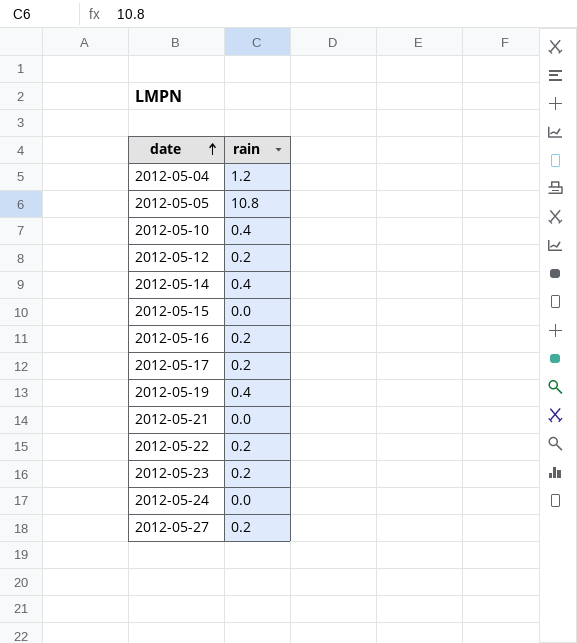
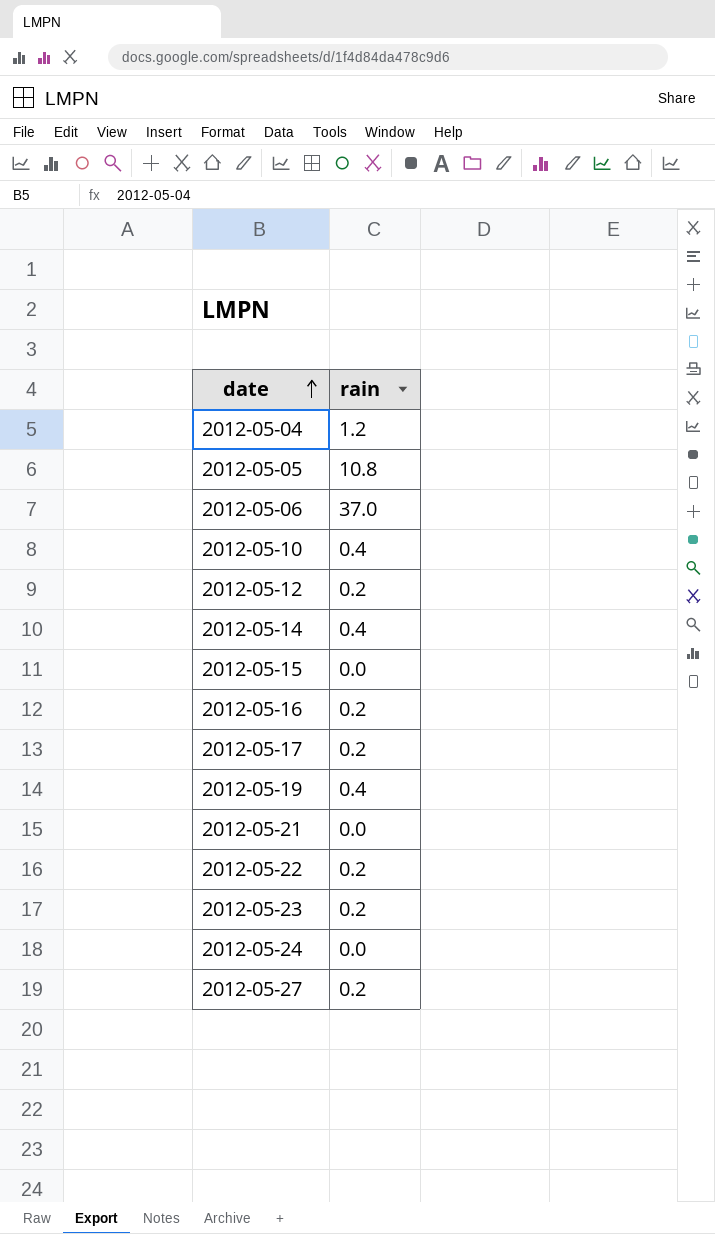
row 2012-05-06: none -> 37.0

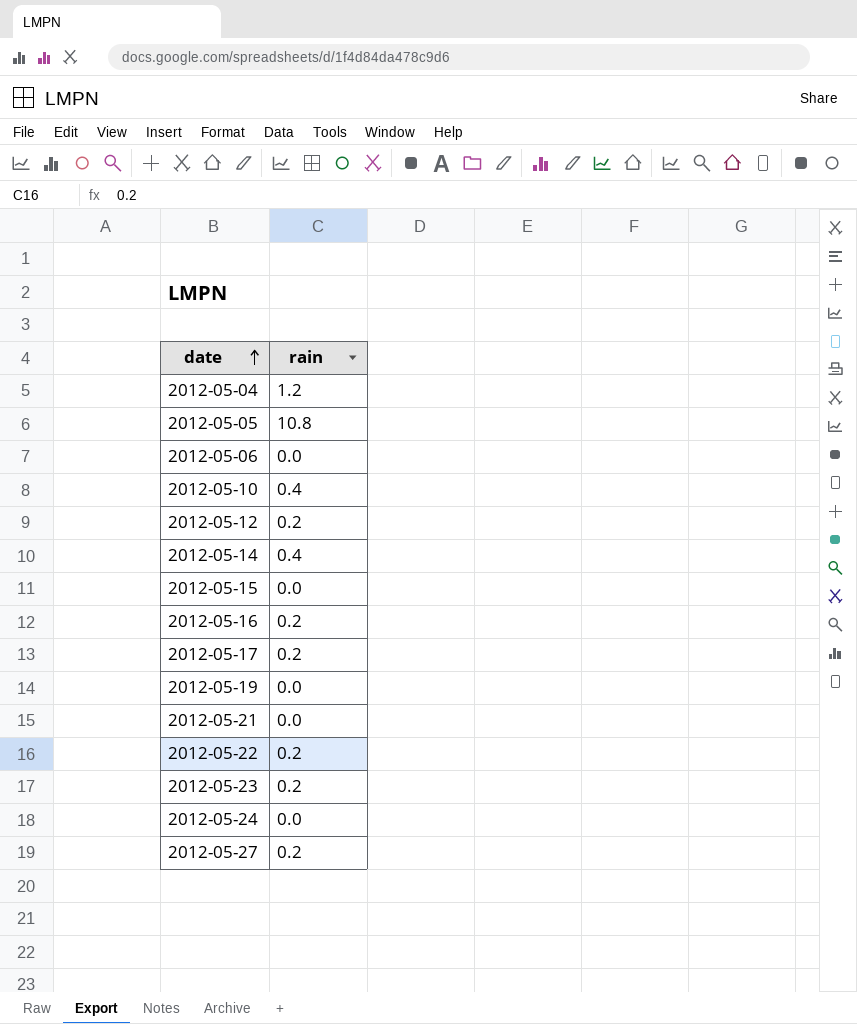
2012-05-06 | rain: 37.0 -> 0.0
2012-05-19 | rain: 0.4 -> 0.0

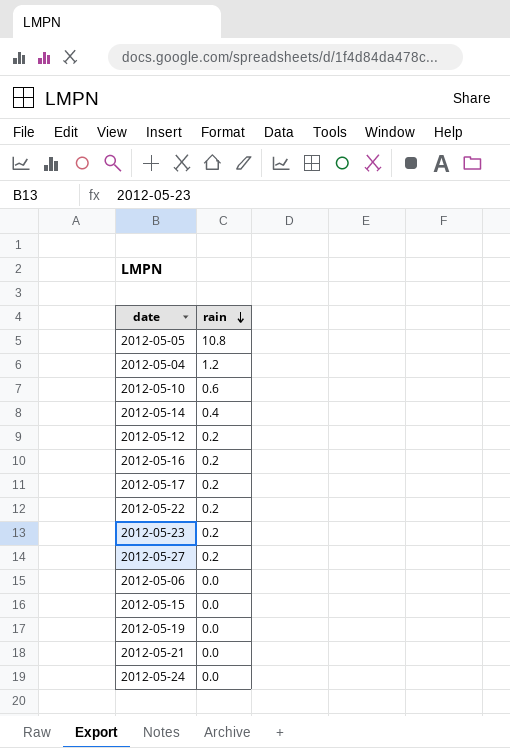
row order: date ascending -> rain descending
2012-05-10 | rain: 0.4 -> 0.6

